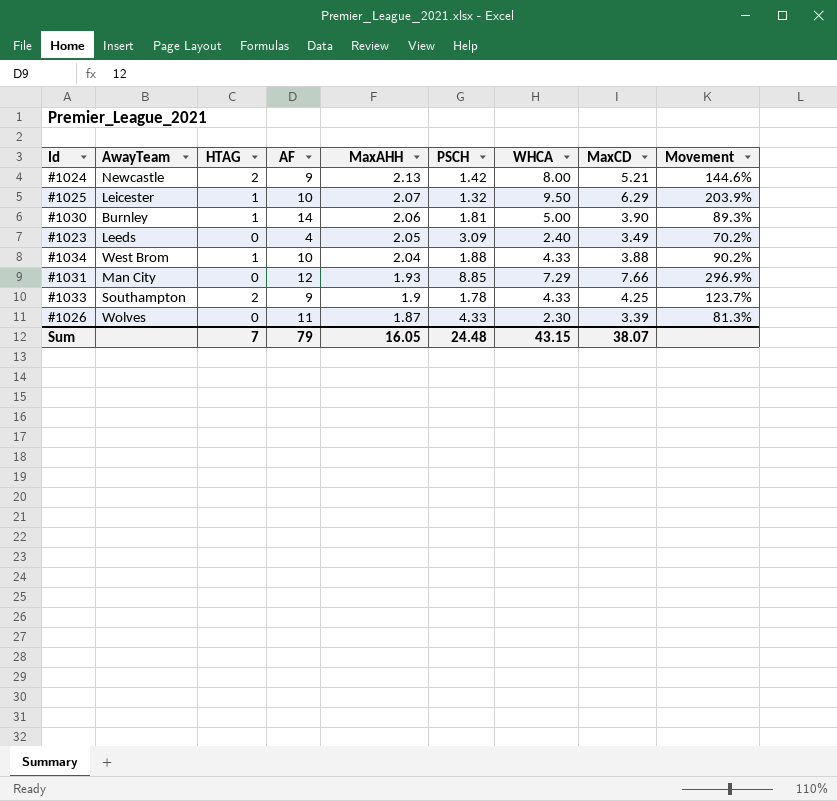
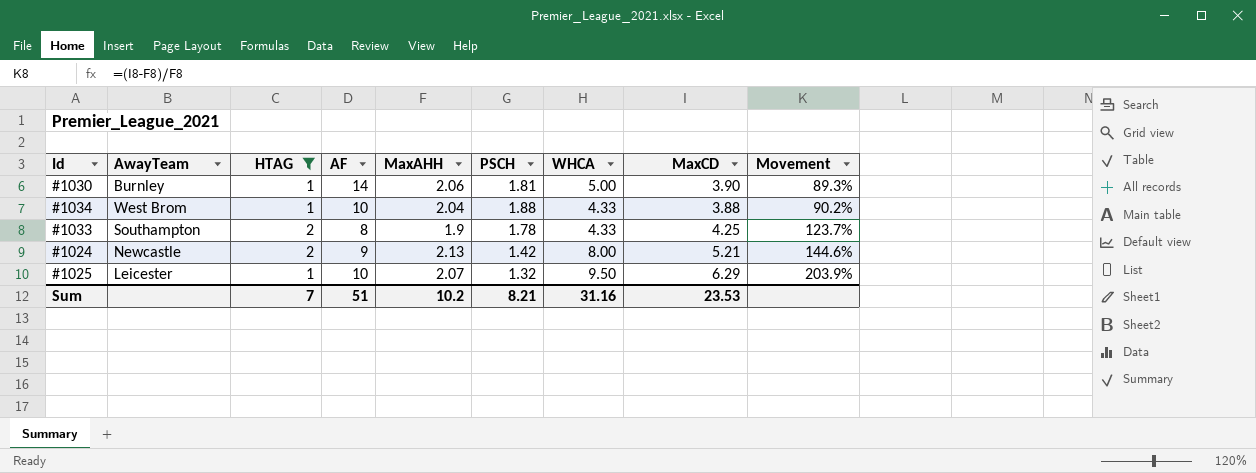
filter: none -> HTAG != 0
row order: MaxAHH descending -> Movement ascending
#1033 | AF: 9 -> 8
Sum | AF: 79 -> 51
Sum | MaxAHH: 16.05 -> 10.2
Sum | PSCH: 24.48 -> 8.21
Sum | WHCA: 43.15 -> 31.16
Sum | MaxCD: 38.07 -> 23.53

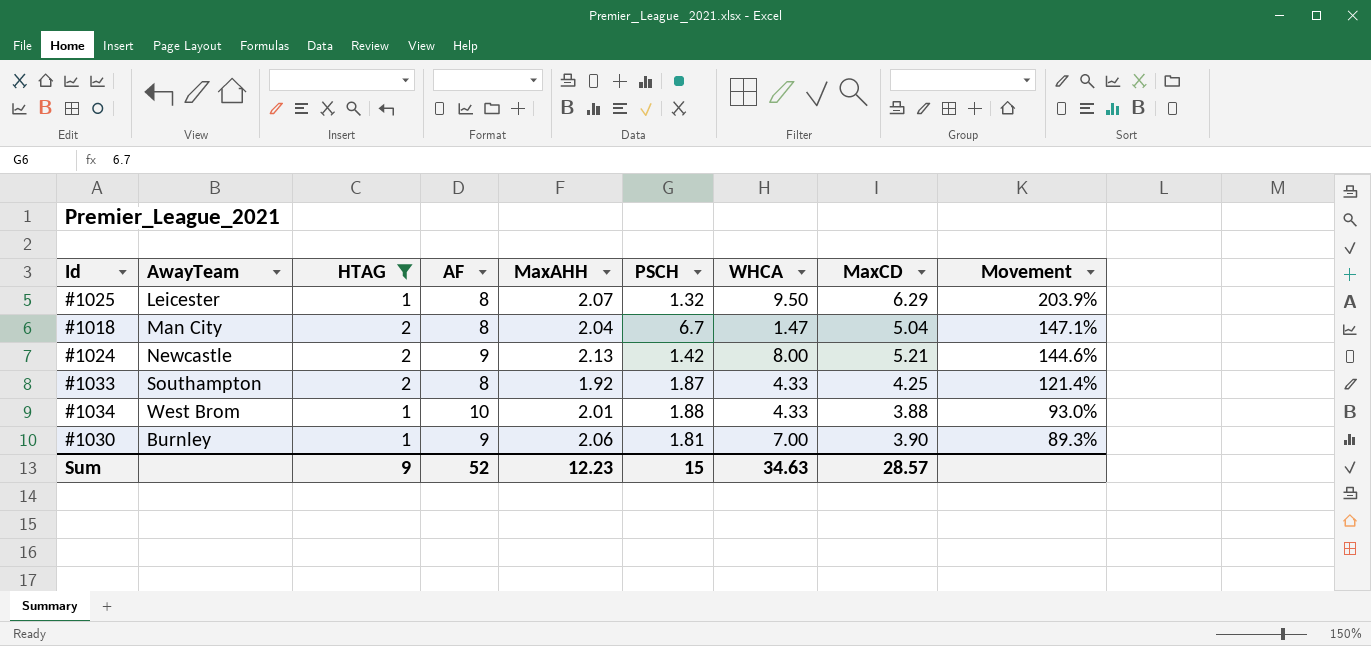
row order: Movement ascending -> Movement descending
#1025 | AF: 10 -> 8
row #1018: none -> Man City | 2 | 8 | 2.04 | 6.7 | 1.47 | 5.04 | 147.1%
#1033 | MaxAHH: 1.9 -> 1.92
#1033 | PSCH: 1.78 -> 1.87
#1033 | Movement: 123.7% -> 121.4%
#1034 | MaxAHH: 2.04 -> 2.01
#1034 | Movement: 90.2% -> 93.0%
#1030 | AF: 14 -> 9
#1030 | WHCA: 5.00 -> 7.00
Sum | HTAG: 7 -> 9
Sum | AF: 51 -> 52
Sum | MaxAHH: 10.2 -> 12.23
Sum | PSCH: 8.21 -> 15
Sum | WHCA: 31.16 -> 34.63
Sum | MaxCD: 23.53 -> 28.57

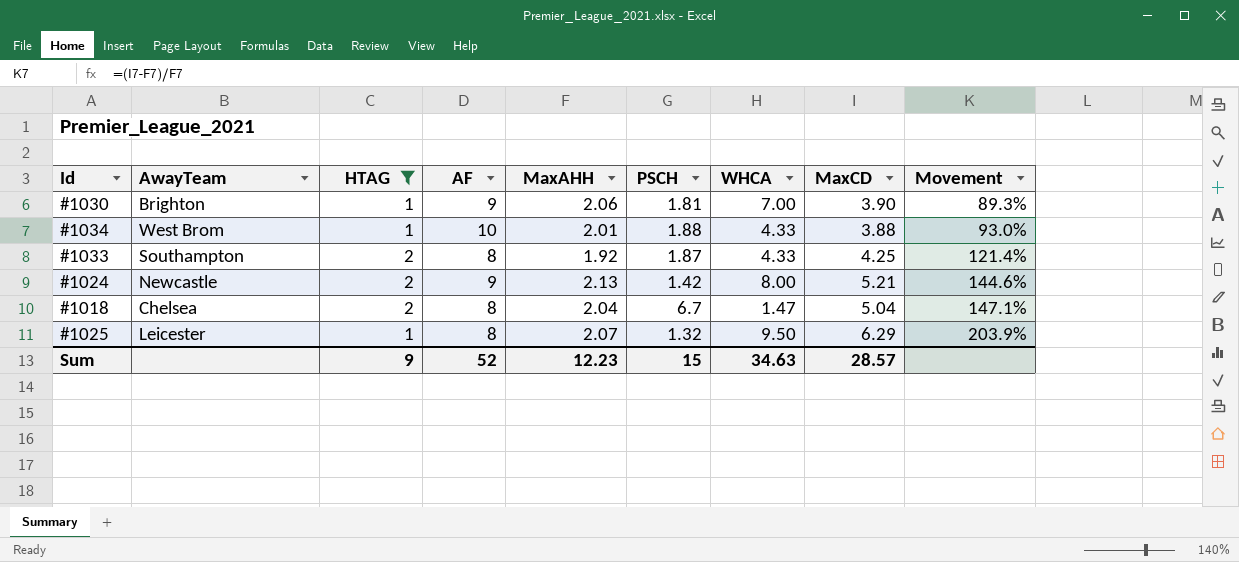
row order: Movement descending -> Movement ascending
#1030 | AwayTeam: Burnley -> Brighton
#1018 | AwayTeam: Man City -> Chelsea

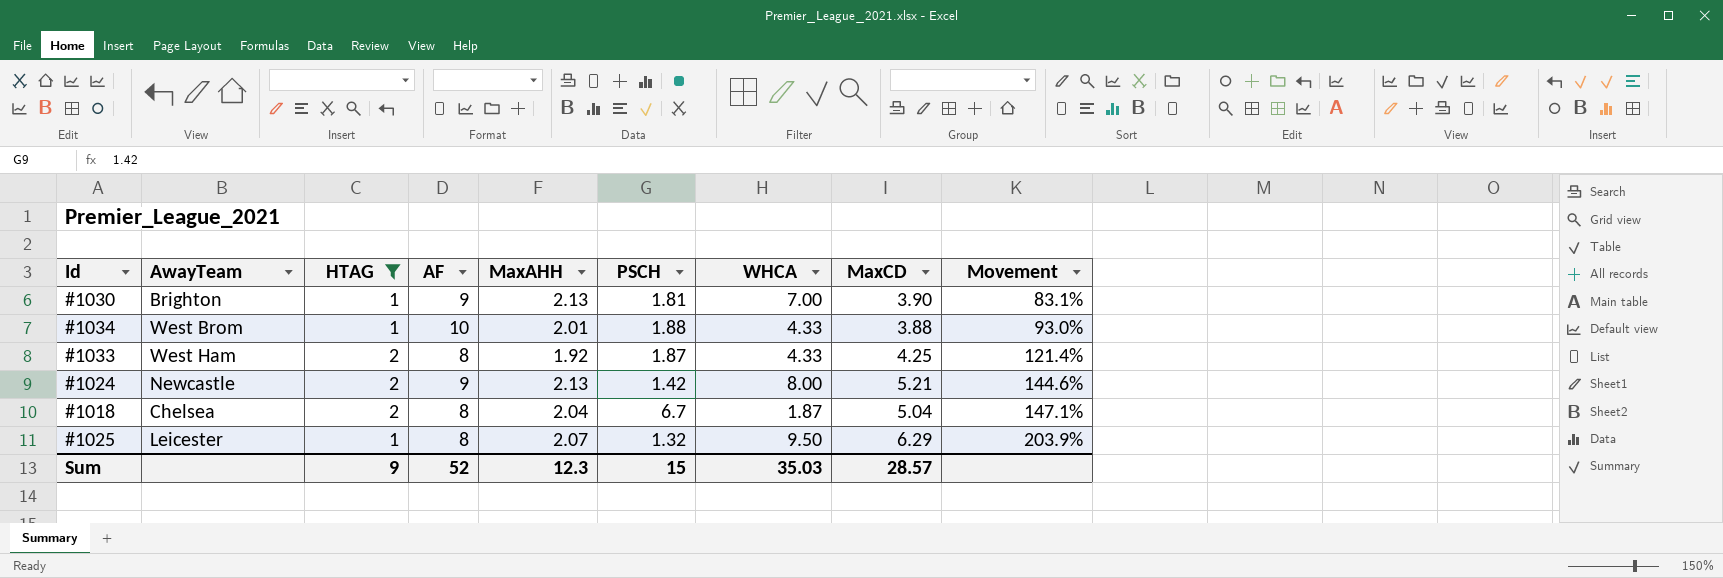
#1030 | MaxAHH: 2.06 -> 2.13
#1030 | Movement: 89.3% -> 83.1%
#1033 | AwayTeam: Southampton -> West Ham
#1018 | WHCA: 1.47 -> 1.87
Sum | MaxAHH: 12.23 -> 12.3
Sum | WHCA: 34.63 -> 35.03

